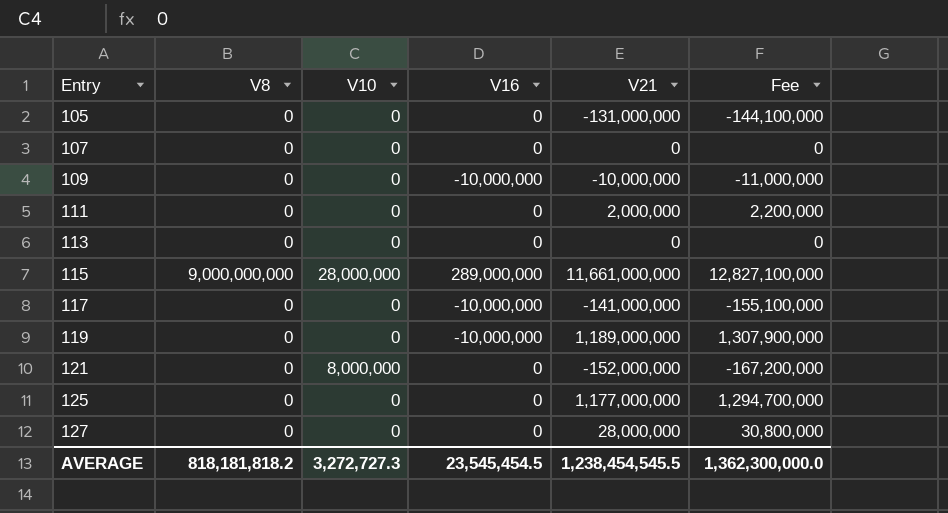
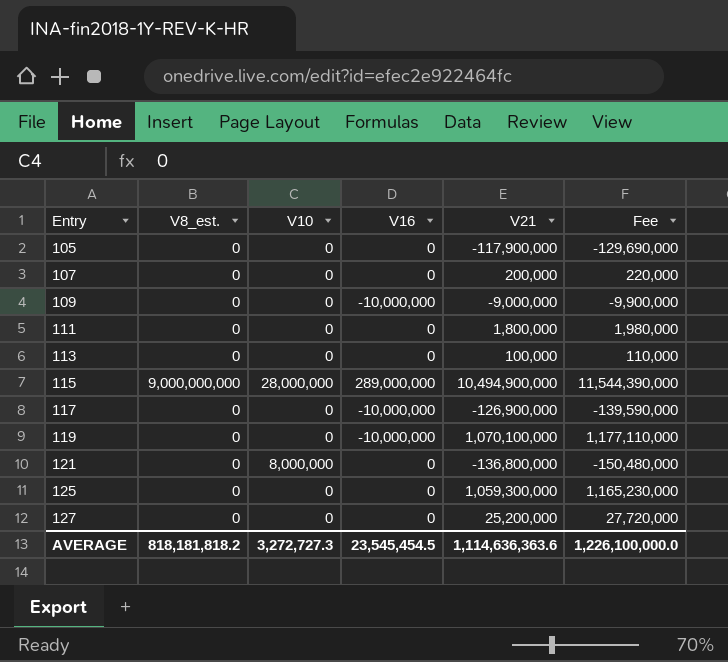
column name: V8 -> V8_est.
105 | V21: -131,000,000 -> -117,900,000
105 | Fee: -144,100,000 -> -129,690,000
107 | V21: 0 -> 200,000
107 | Fee: 0 -> 220,000
109 | V21: -10,000,000 -> -9,000,000
109 | Fee: -11,000,000 -> -9,900,000
111 | V21: 2,000,000 -> 1,800,000
111 | Fee: 2,200,000 -> 1,980,000
113 | V21: 0 -> 100,000
113 | Fee: 0 -> 110,000
115 | V21: 11,661,000,000 -> 10,494,900,000
115 | Fee: 12,827,100,000 -> 11,544,390,000
117 | V21: -141,000,000 -> -126,900,000
117 | Fee: -155,100,000 -> -139,590,000
119 | V21: 1,189,000,000 -> 1,070,100,000
119 | Fee: 1,307,900,000 -> 1,177,110,000
121 | V21: -152,000,000 -> -136,800,000
121 | Fee: -167,200,000 -> -150,480,000
125 | V21: 1,177,000,000 -> 1,059,300,000
125 | Fee: 1,294,700,000 -> 1,165,230,000
127 | V21: 28,000,000 -> 25,200,000
127 | Fee: 30,800,000 -> 27,720,000
AVERAGE | V21: 1,238,454,545.5 -> 1,114,636,363.6
AVERAGE | Fee: 1,362,300,000.0 -> 1,226,100,000.0

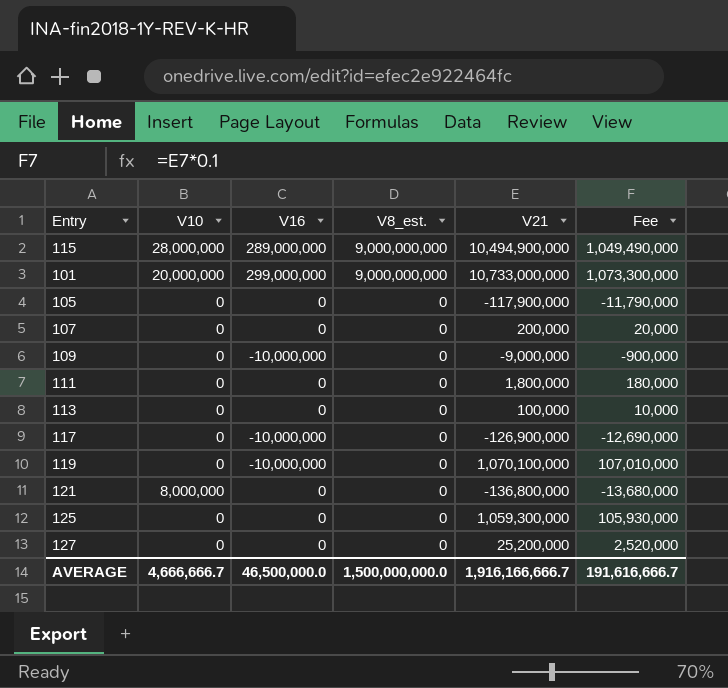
row order: Entry ascending -> V8_est. descending
column V8_est. | position: 2 -> 4
column Fee | formula: [V21] * 1.1 -> [V21] * 0.1
row 101: none -> 20,000,000 | 299,000,000 | 9,000,000,000 | 10,733,000,000 | 1,073,300,000
AVERAGE | V10: 3,272,727.3 -> 4,666,666.7
AVERAGE | V16: 23,545,454.5 -> 46,500,000.0
AVERAGE | V8_est.: 818,181,818.2 -> 1,500,000,000.0
AVERAGE | V21: 1,114,636,363.6 -> 1,916,166,666.7
AVERAGE | Fee: 1,226,100,000.0 -> 191,616,666.7

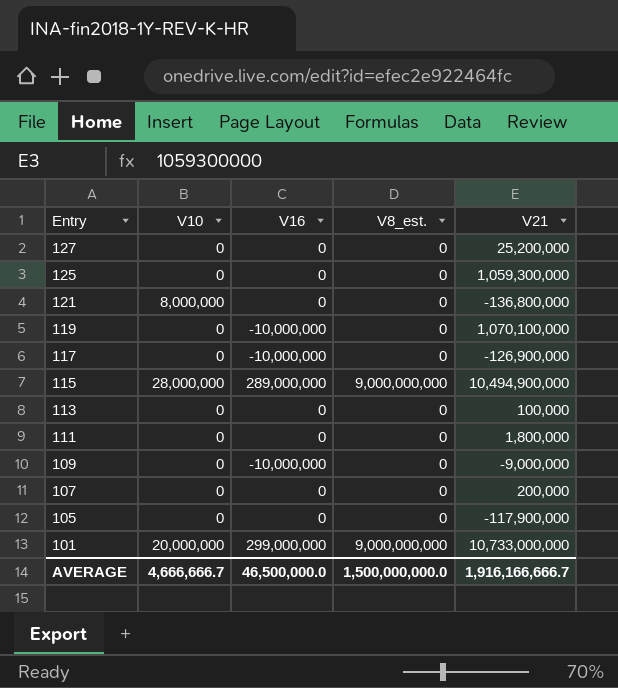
row order: V8_est. descending -> Entry descending
column Fee | formula: [V21] * 0.1 -> none

